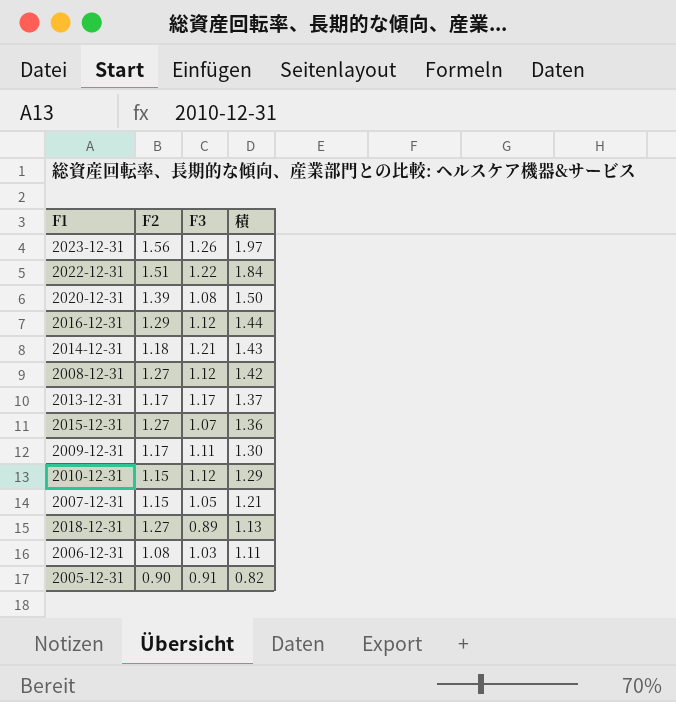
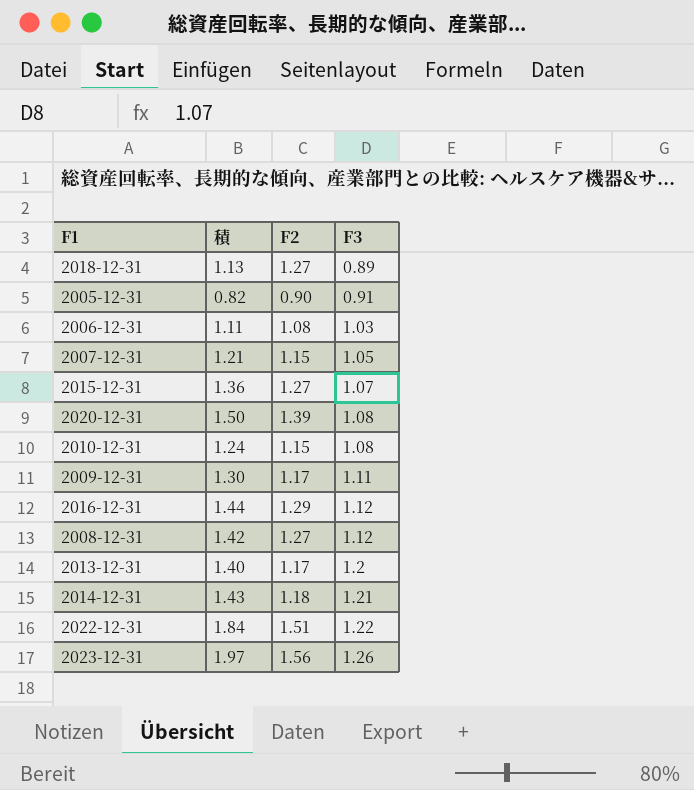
row order: 積 descending -> F3 ascending
column 積 | position: 4 -> 2
2010-12-31 | 積: 1.29 -> 1.24
2010-12-31 | F3: 1.12 -> 1.08
2013-12-31 | 積: 1.37 -> 1.40
2013-12-31 | F3: 1.17 -> 1.2

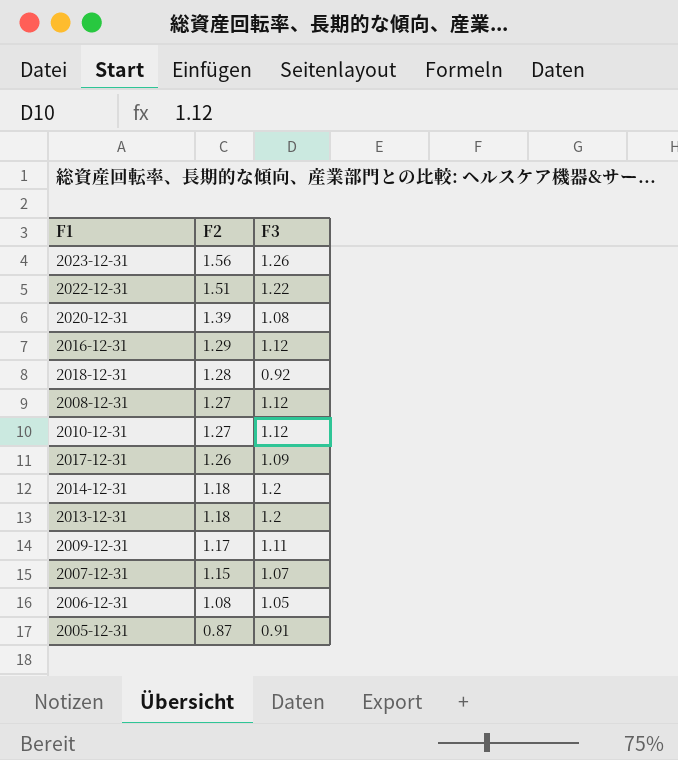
row order: F3 ascending -> F2 descending
column 積 | formula: [F2] * [F3] -> none
row 2015-12-31: 1.36 | 1.27 | 1.07 -> none
2018-12-31 | F2: 1.27 -> 1.28
2018-12-31 | F3: 0.89 -> 0.92
2010-12-31 | F2: 1.15 -> 1.27
2010-12-31 | F3: 1.08 -> 1.12
row 2017-12-31: none -> 1.26 | 1.09
2014-12-31 | F3: 1.21 -> 1.2
2013-12-31 | F2: 1.17 -> 1.18
2007-12-31 | F3: 1.05 -> 1.07
2006-12-31 | F3: 1.03 -> 1.05
2005-12-31 | F2: 0.90 -> 0.87

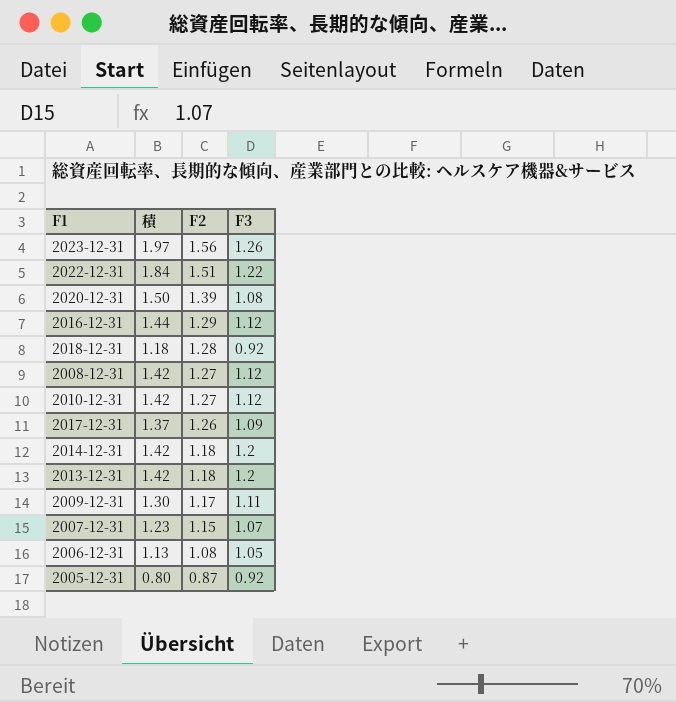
column 積 | formula: none -> [F2] * [F3]
2005-12-31 | F3: 0.91 -> 0.92

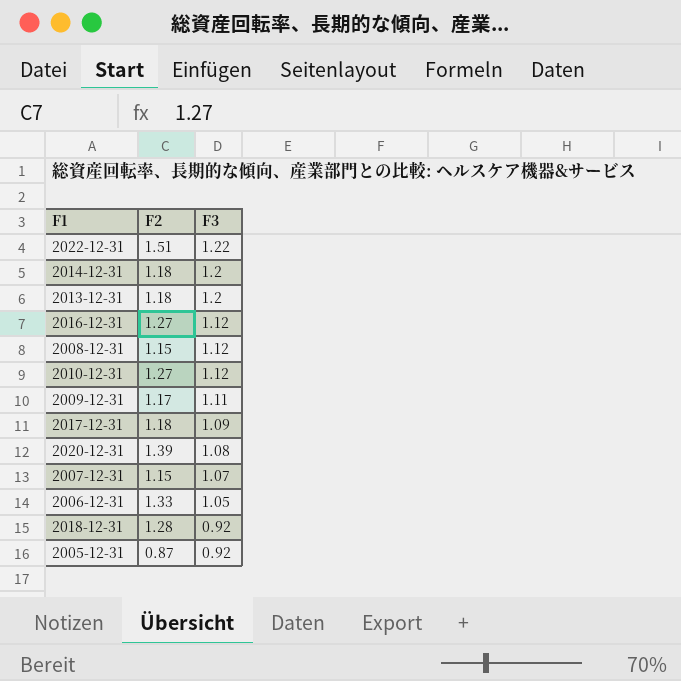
row order: F2 descending -> F3 descending
column 積 | formula: [F2] * [F3] -> none
row 2023-12-31: 1.97 | 1.56 | 1.26 -> none
2016-12-31 | F2: 1.29 -> 1.27
2008-12-31 | F2: 1.27 -> 1.15
2017-12-31 | F2: 1.26 -> 1.18
2006-12-31 | F2: 1.08 -> 1.33

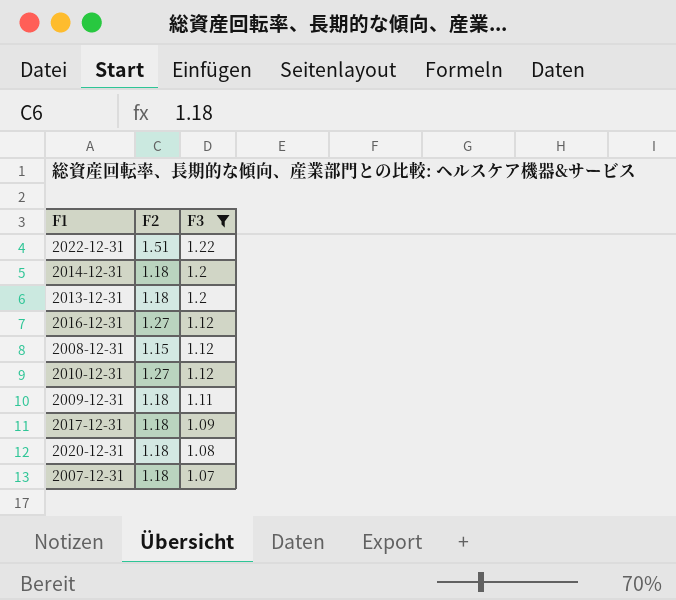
filter: none -> F3 >= 1.07
2009-12-31 | F2: 1.17 -> 1.18
2020-12-31 | F2: 1.39 -> 1.18
2007-12-31 | F2: 1.15 -> 1.18

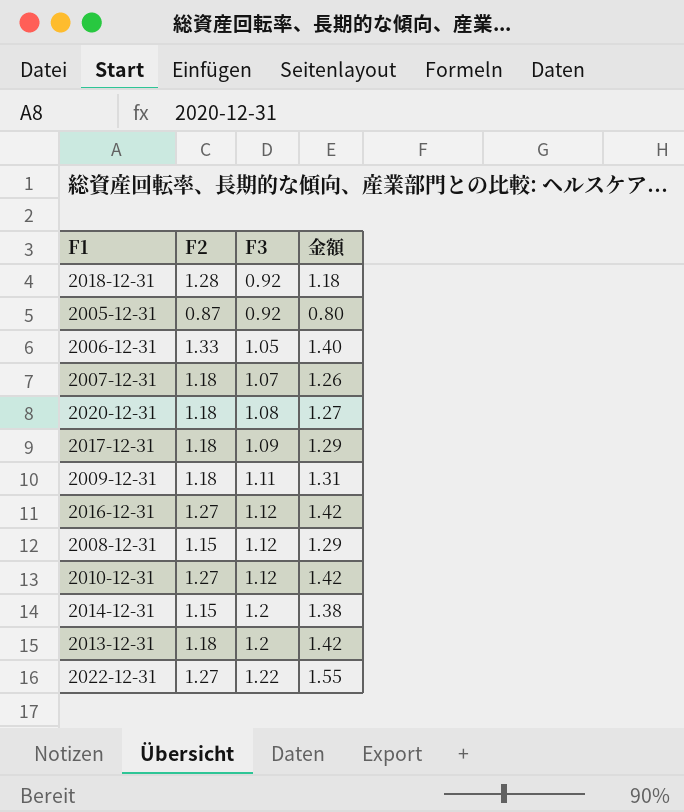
filter: F3 >= 1.07 -> none
row order: F3 descending -> F3 ascending
column 金額 | formula: none -> [F2] * [F3]
2014-12-31 | F2: 1.18 -> 1.15
2022-12-31 | F2: 1.51 -> 1.27

